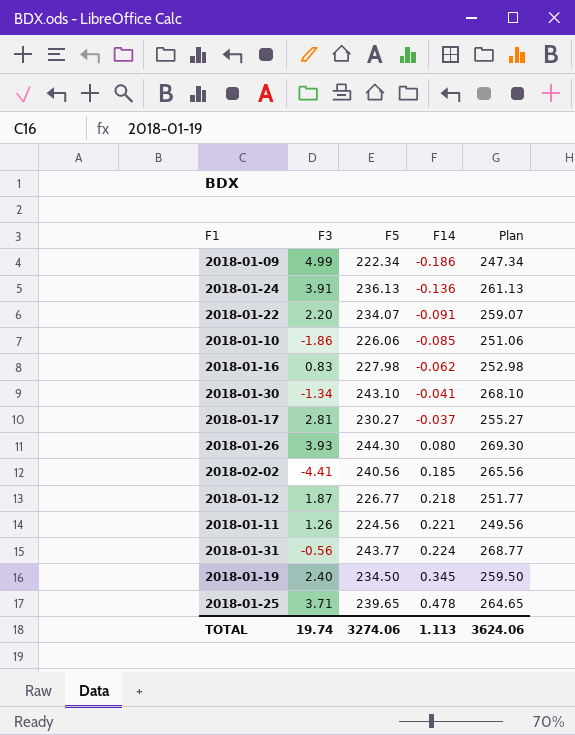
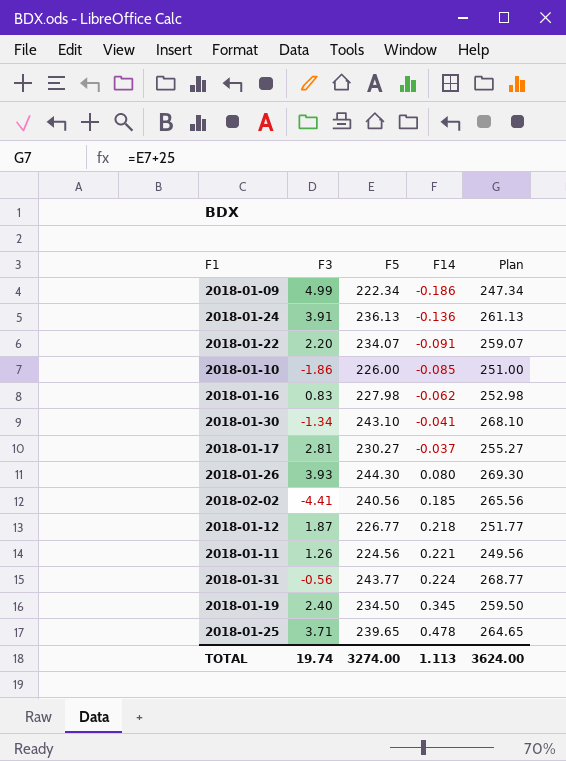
2018-01-10 | F5: 226.06 -> 226.00
2018-01-10 | Plan: 251.06 -> 251.00
TOTAL | F5: 3274.06 -> 3274.00
TOTAL | Plan: 3624.06 -> 3624.00

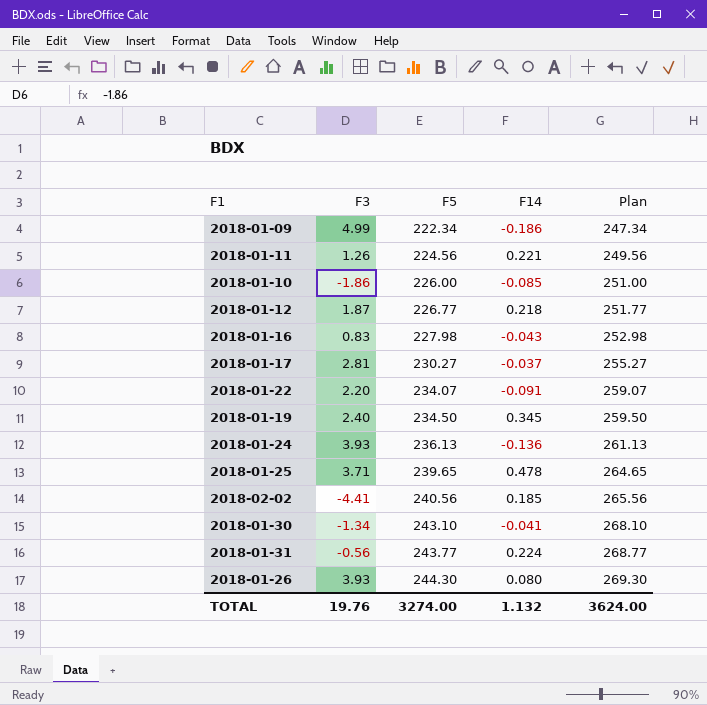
row order: F14 ascending -> F5 ascending
2018-01-16 | F14: -0.062 -> -0.043
2018-01-24 | F3: 3.91 -> 3.93
TOTAL | F3: 19.74 -> 19.76
TOTAL | F14: 1.113 -> 1.132

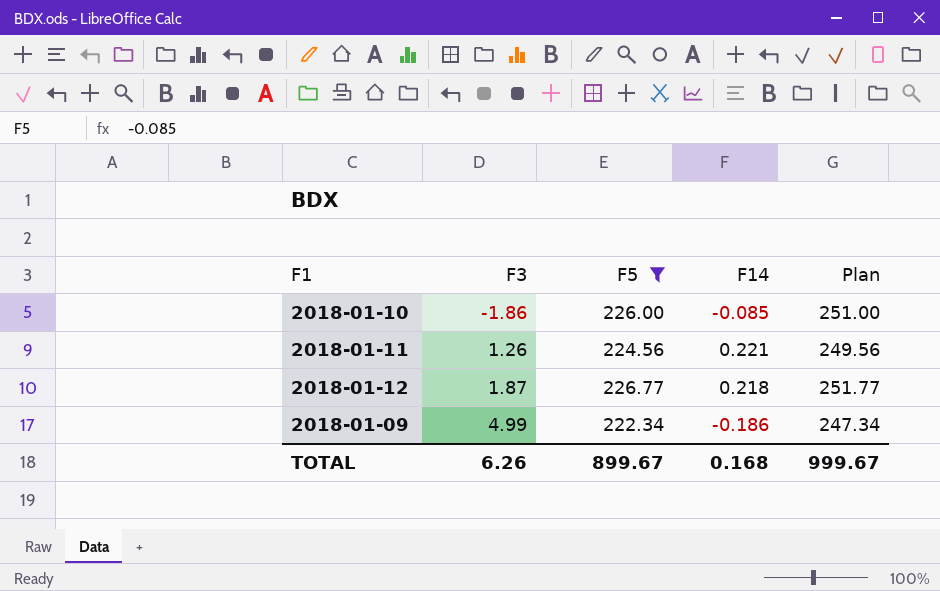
filter: none -> F5 <= 226.77
row order: F5 ascending -> F3 ascending
TOTAL | F3: 19.76 -> 6.26
TOTAL | F5: 3274.00 -> 899.67
TOTAL | F14: 1.132 -> 0.168
TOTAL | Plan: 3624.00 -> 999.67

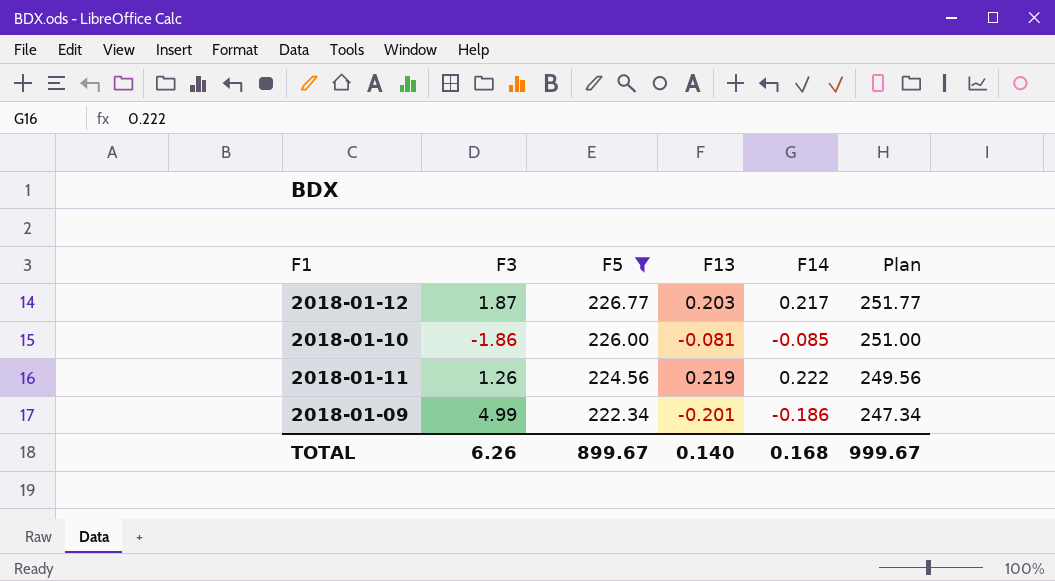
row order: F3 ascending -> F5 descending
column F13 | position: none -> 4
2018-01-12 | F14: 0.218 -> 0.217
2018-01-11 | F14: 0.221 -> 0.222

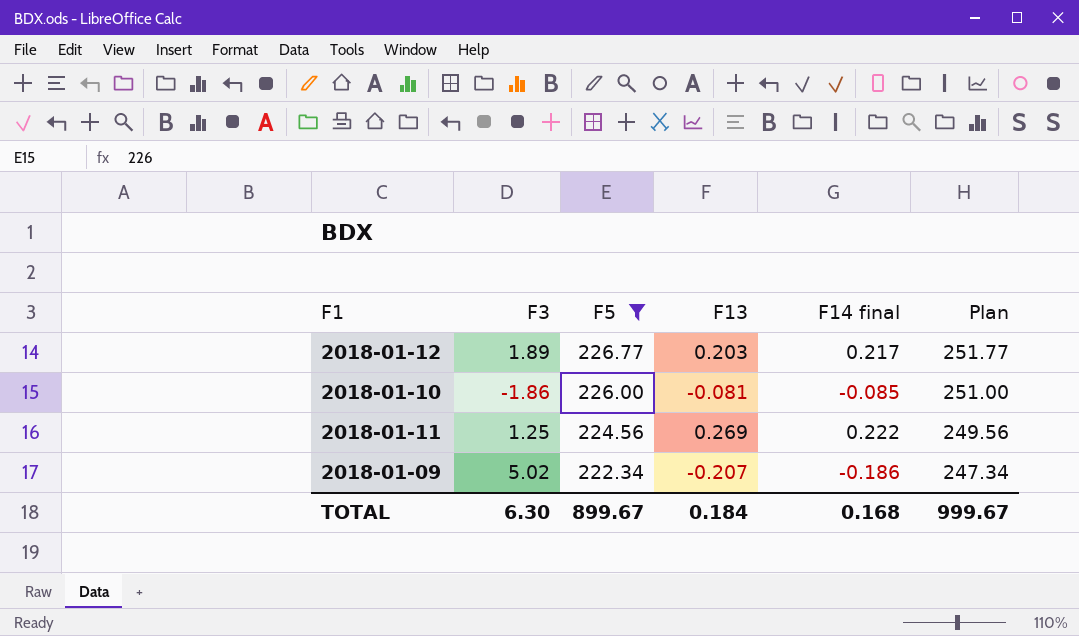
column name: F14 -> F14 final
2018-01-12 | F3: 1.87 -> 1.89
2018-01-11 | F3: 1.26 -> 1.25
2018-01-11 | F13: 0.219 -> 0.269
2018-01-09 | F3: 4.99 -> 5.02
2018-01-09 | F13: -0.201 -> -0.207
TOTAL | F3: 6.26 -> 6.30
TOTAL | F13: 0.140 -> 0.184

